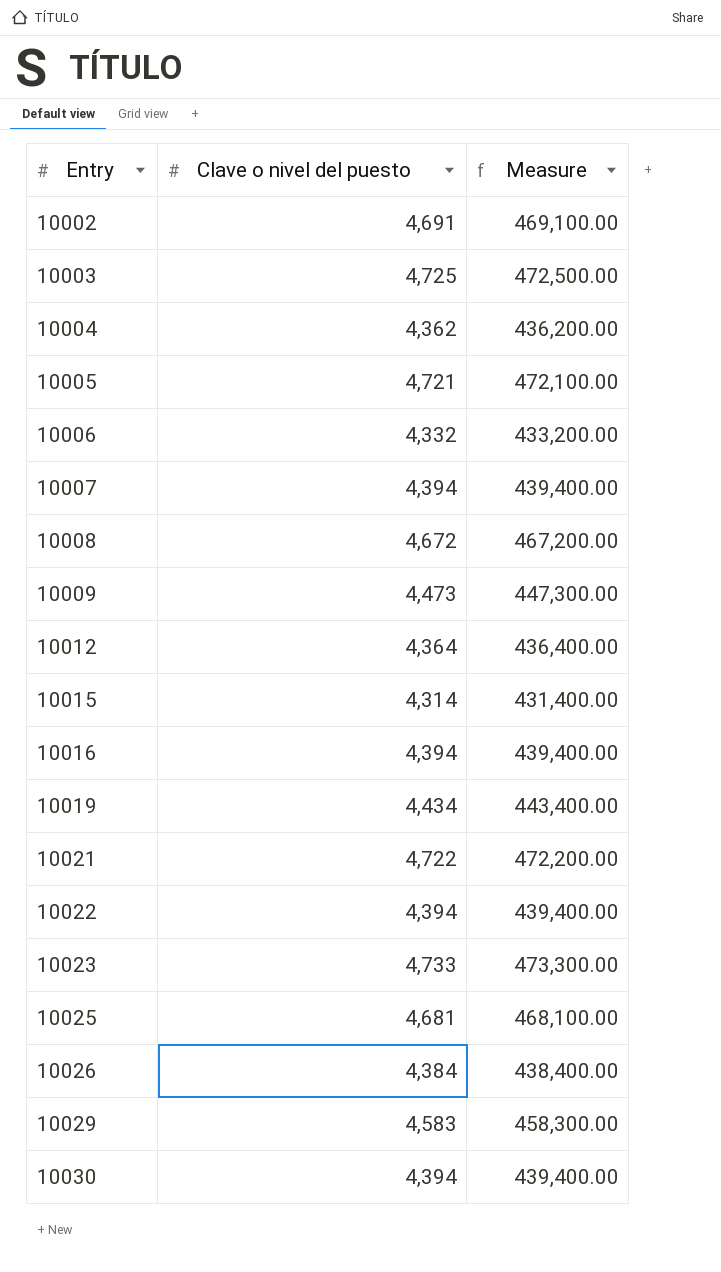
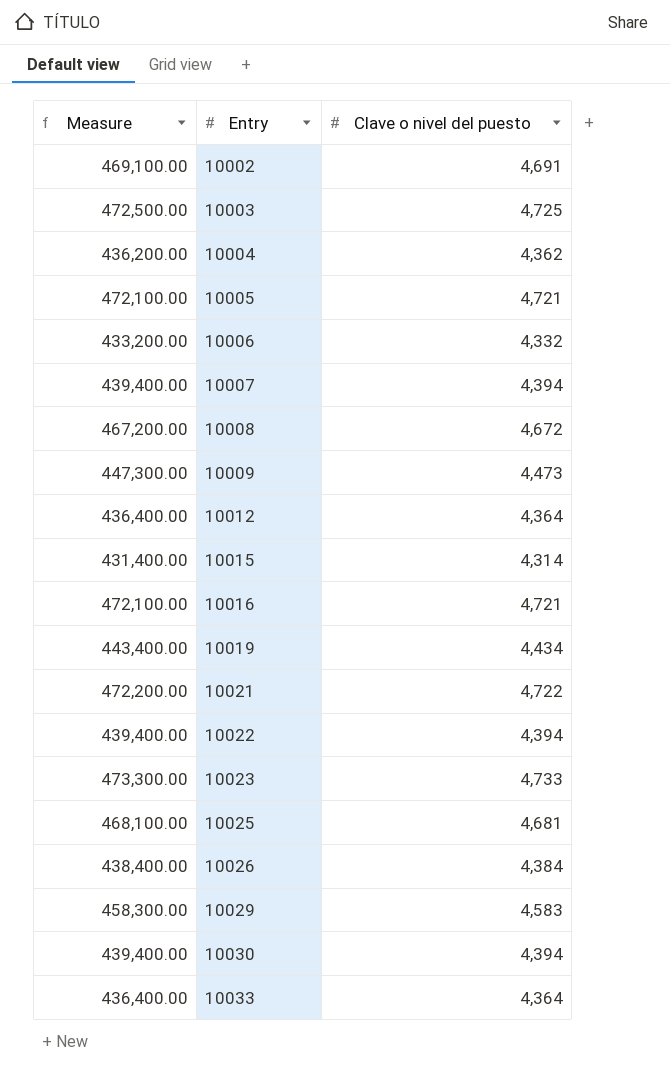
column Measure | position: 3 -> 1
10016 | Measure: 439,400.00 -> 472,100.00
10016 | Clave o nivel del puesto: 4,394 -> 4,721
row 10033: none -> 436,400.00 | 4,364

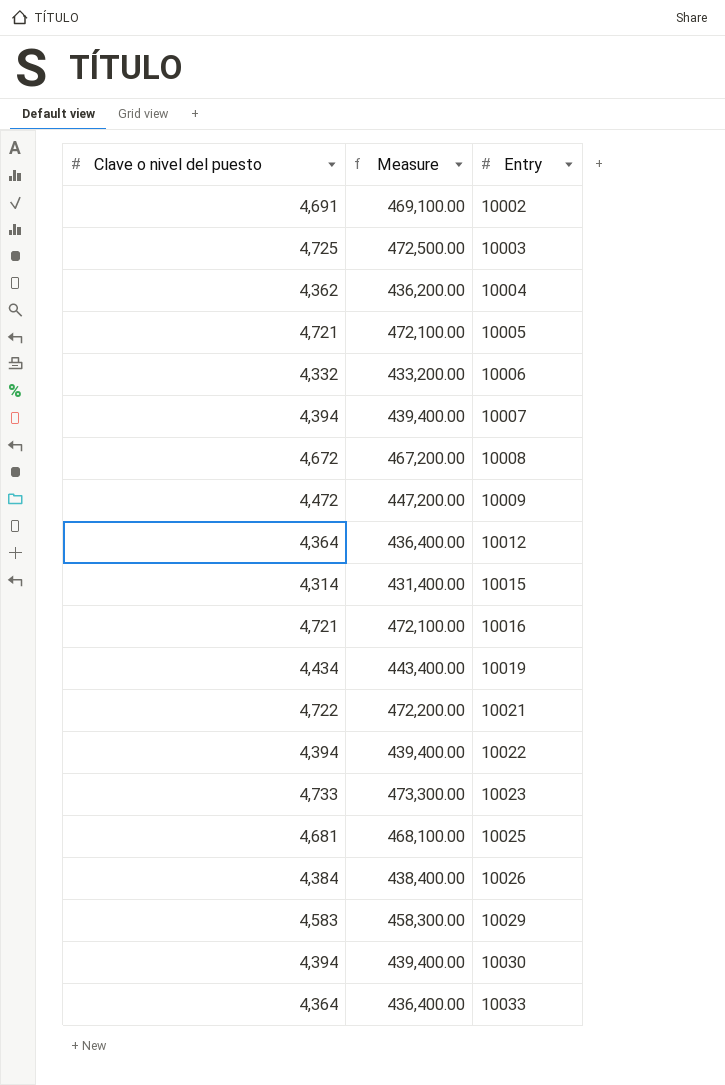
column Clave o nivel del puesto | position: 3 -> 1
10009 | Clave o nivel del puesto: 4,473 -> 4,472
10009 | Measure: 447,300.00 -> 447,200.00

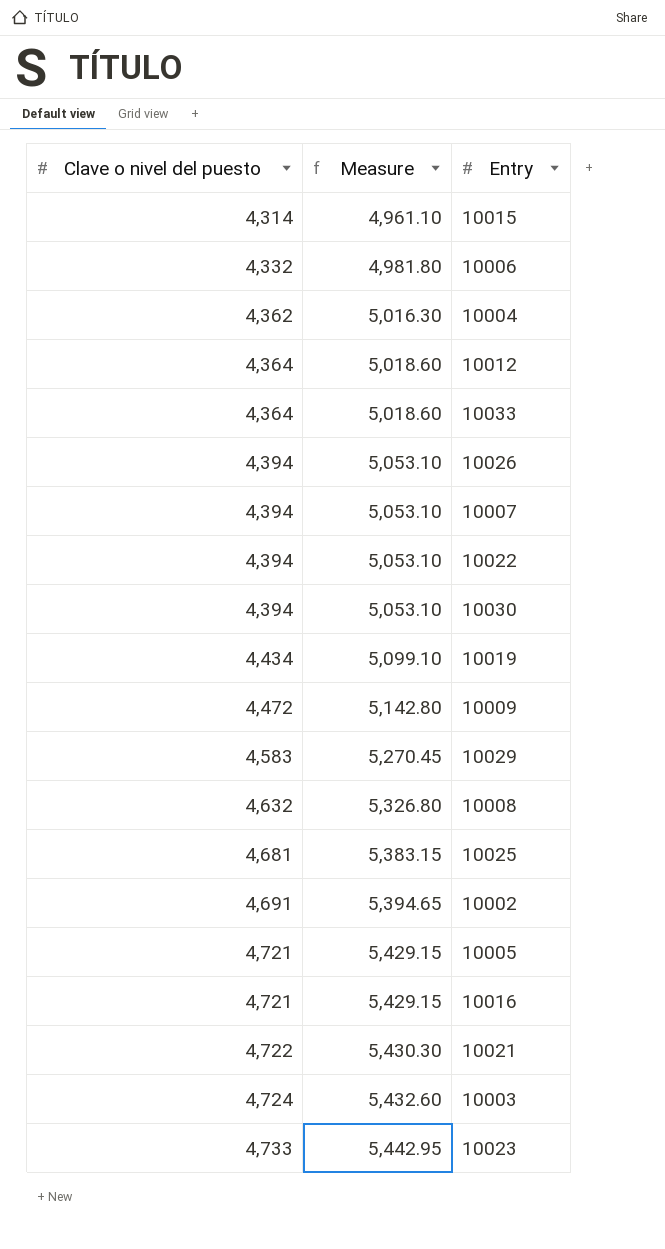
row order: Entry ascending -> Clave o nivel del puesto ascending
column Measure | formula: [Clave o nivel del puesto] * 100 -> [Clave o nivel del puesto] * 1.15
10026 | Clave o nivel del puesto: 4,384 -> 4,394
10008 | Clave o nivel del puesto: 4,672 -> 4,632
10003 | Clave o nivel del puesto: 4,725 -> 4,724

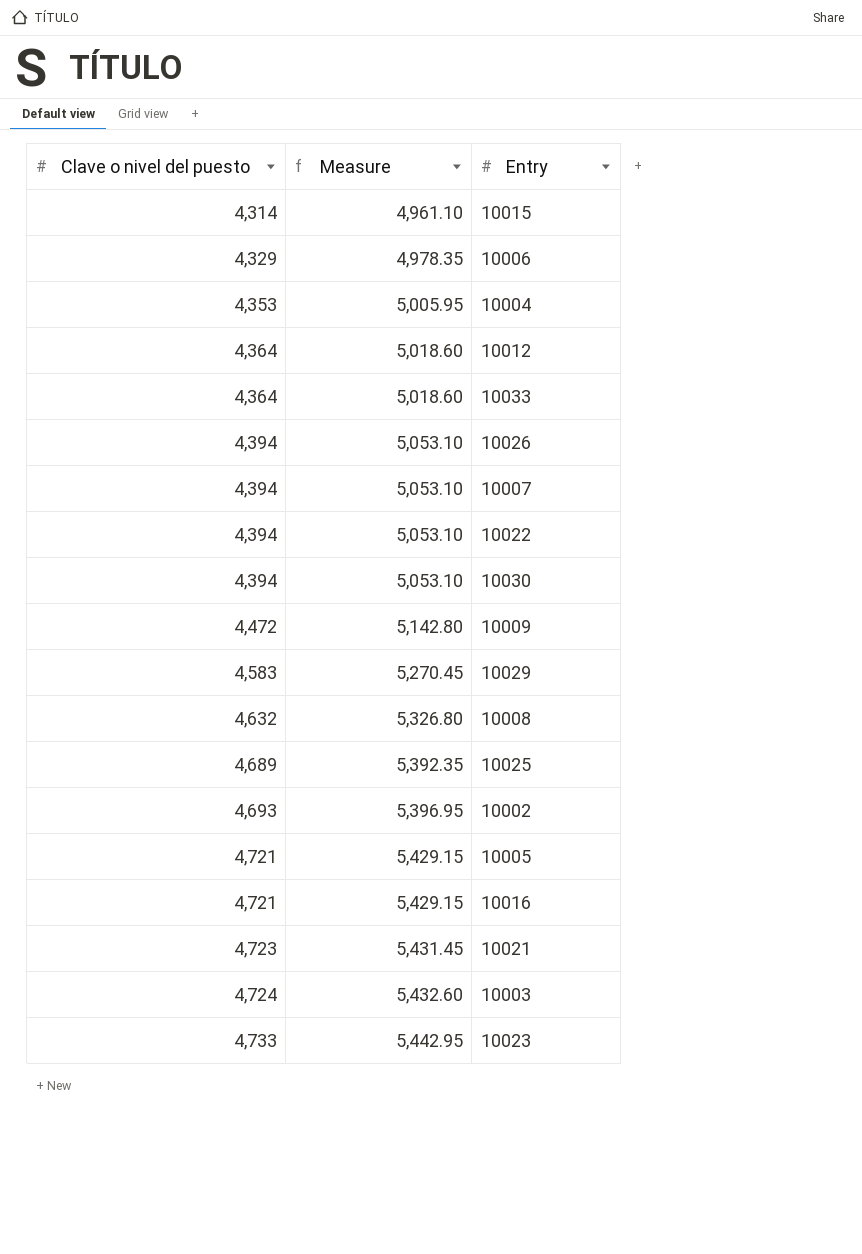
row 10019: 4,434 | 5,099.10 -> none
10006 | Clave o nivel del puesto: 4,332 -> 4,329
10006 | Measure: 4,981.80 -> 4,978.35
10004 | Clave o nivel del puesto: 4,362 -> 4,353
10004 | Measure: 5,016.30 -> 5,005.95
10025 | Clave o nivel del puesto: 4,681 -> 4,689
10025 | Measure: 5,383.15 -> 5,392.35
10002 | Clave o nivel del puesto: 4,691 -> 4,693
10002 | Measure: 5,394.65 -> 5,396.95
10021 | Clave o nivel del puesto: 4,722 -> 4,723
10021 | Measure: 5,430.30 -> 5,431.45

